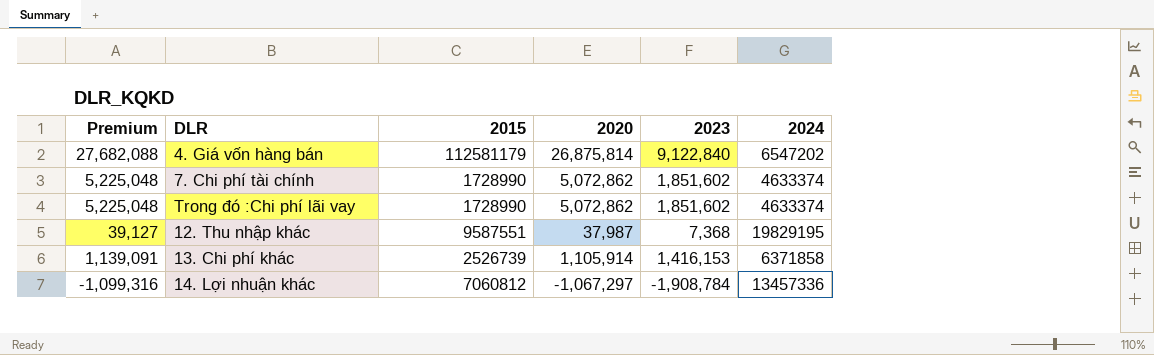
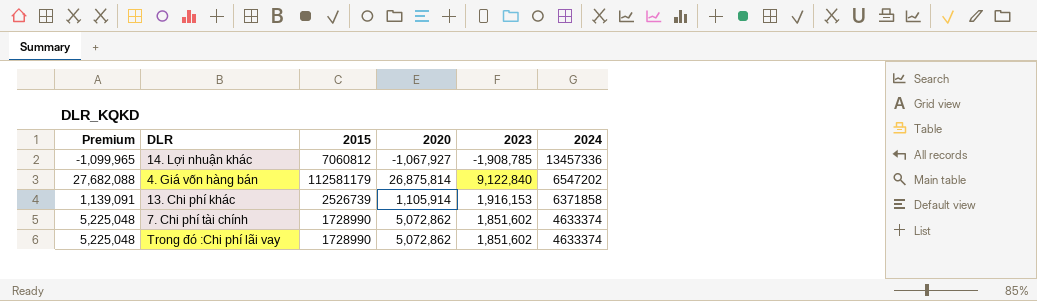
row order: none -> 2024 descending
row 12. Thu nhập khác: 39,127 | 9587551 | 37,987 | 7,368 | 19829195 -> none
14. Lợi nhuận khác | Premium: -1,099,316 -> -1,099,965
14. Lợi nhuận khác | 2020: -1,067,297 -> -1,067,927
14. Lợi nhuận khác | 2023: -1,908,784 -> -1,908,785
13. Chi phí khác | 2023: 1,416,153 -> 1,916,153

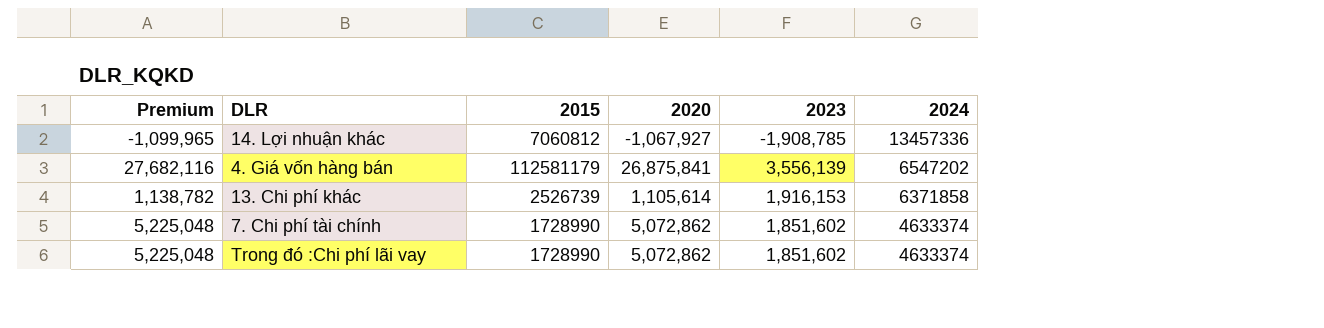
4. Giá vốn hàng bán | Premium: 27,682,088 -> 27,682,116
4. Giá vốn hàng bán | 2020: 26,875,814 -> 26,875,841
4. Giá vốn hàng bán | 2023: 9,122,840 -> 3,556,139
13. Chi phí khác | Premium: 1,139,091 -> 1,138,782
13. Chi phí khác | 2020: 1,105,914 -> 1,105,614

